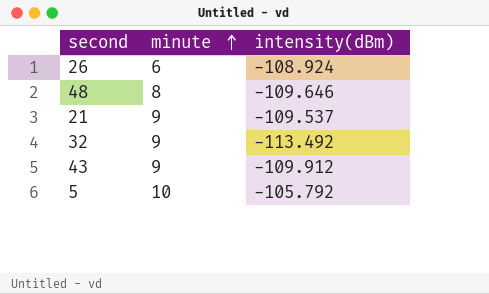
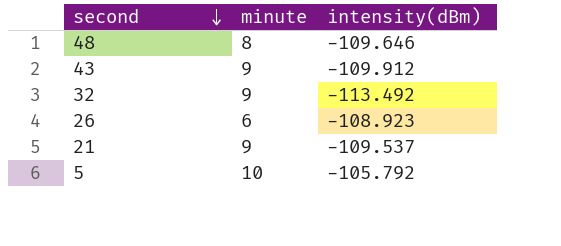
row order: minute ascending -> second descending
26 | intensity(dBm): -108.924 -> -108.923

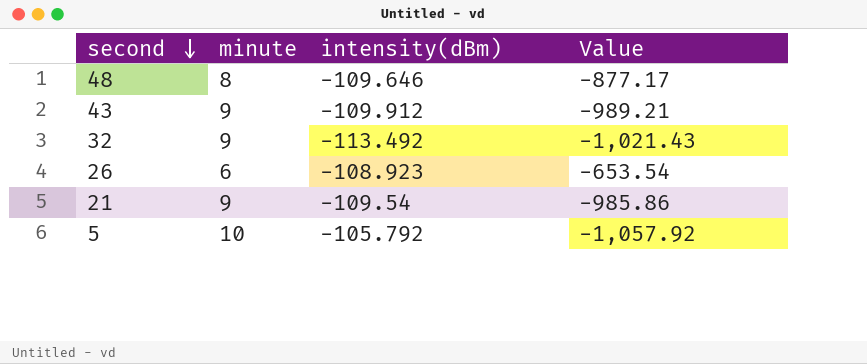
column Value | formula: none -> [minute] * [intensity(dBm)]
21 | intensity(dBm): -109.537 -> -109.54

